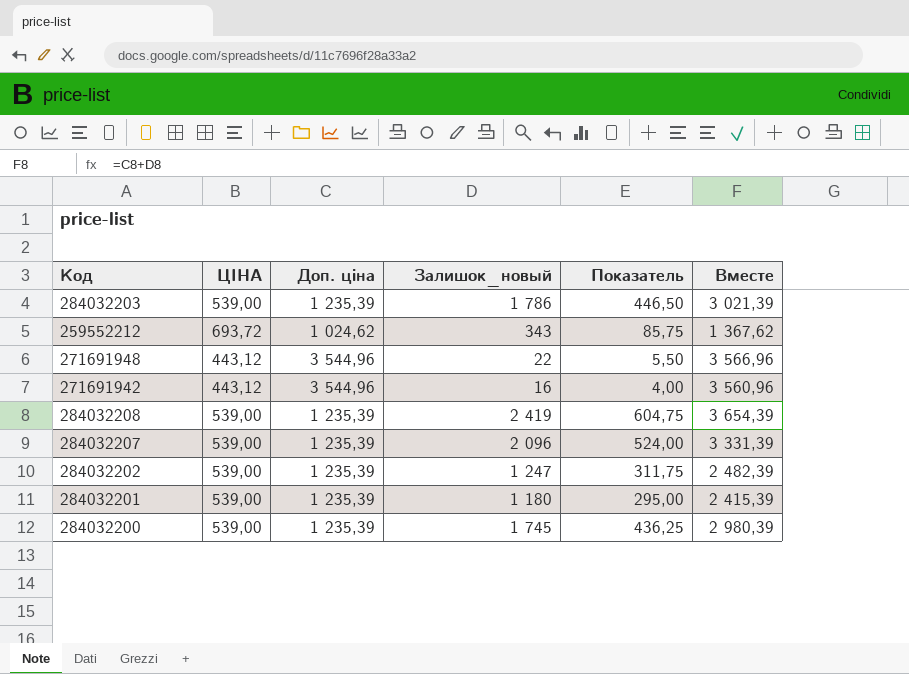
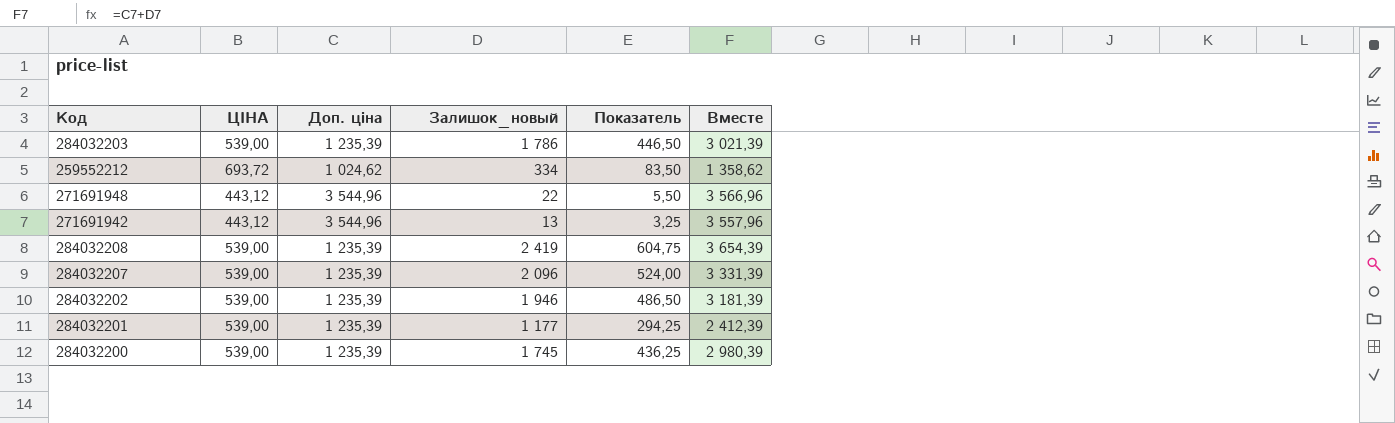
259552212 | Залишок_новый: 343 -> 334
259552212 | Показатель: 85,75 -> 83,50
259552212 | Вместе: 1 367,62 -> 1 358,62
271691942 | Залишок_новый: 16 -> 13
271691942 | Показатель: 4,00 -> 3,25
271691942 | Вместе: 3 560,96 -> 3 557,96
284032202 | Залишок_новый: 1 247 -> 1 946
284032202 | Показатель: 311,75 -> 486,50
284032202 | Вместе: 2 482,39 -> 3 181,39
284032201 | Залишок_новый: 1 180 -> 1 177
284032201 | Показатель: 295,00 -> 294,25
284032201 | Вместе: 2 415,39 -> 2 412,39

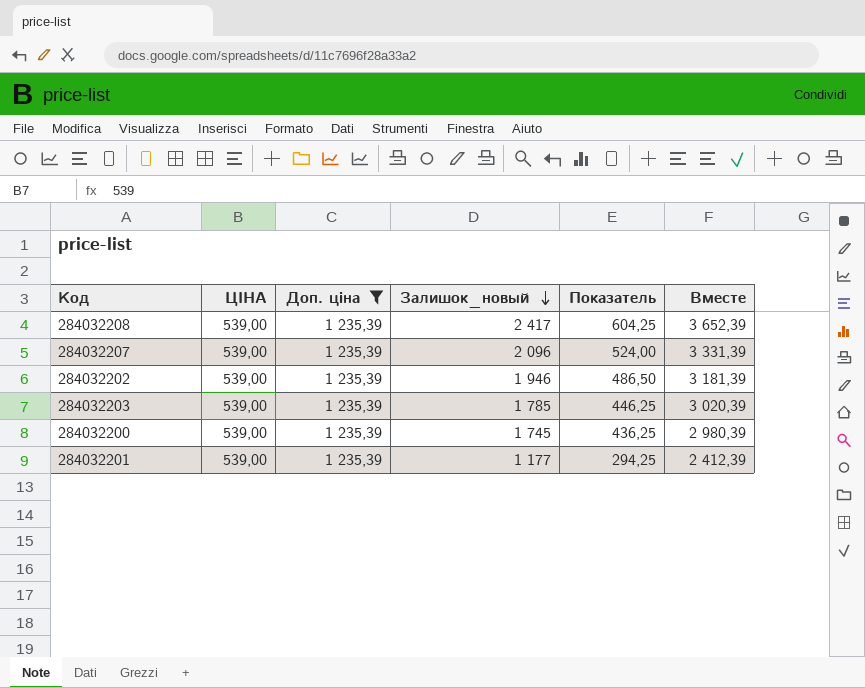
filter: none -> Доп. ціна = 1 235,39
row order: none -> Залишок_новый descending
284032208 | Залишок_новый: 2 419 -> 2 417
284032208 | Показатель: 604,75 -> 604,25
284032208 | Вместе: 3 654,39 -> 3 652,39
284032203 | Залишок_новый: 1 786 -> 1 785
284032203 | Показатель: 446,50 -> 446,25
284032203 | Вместе: 3 021,39 -> 3 020,39

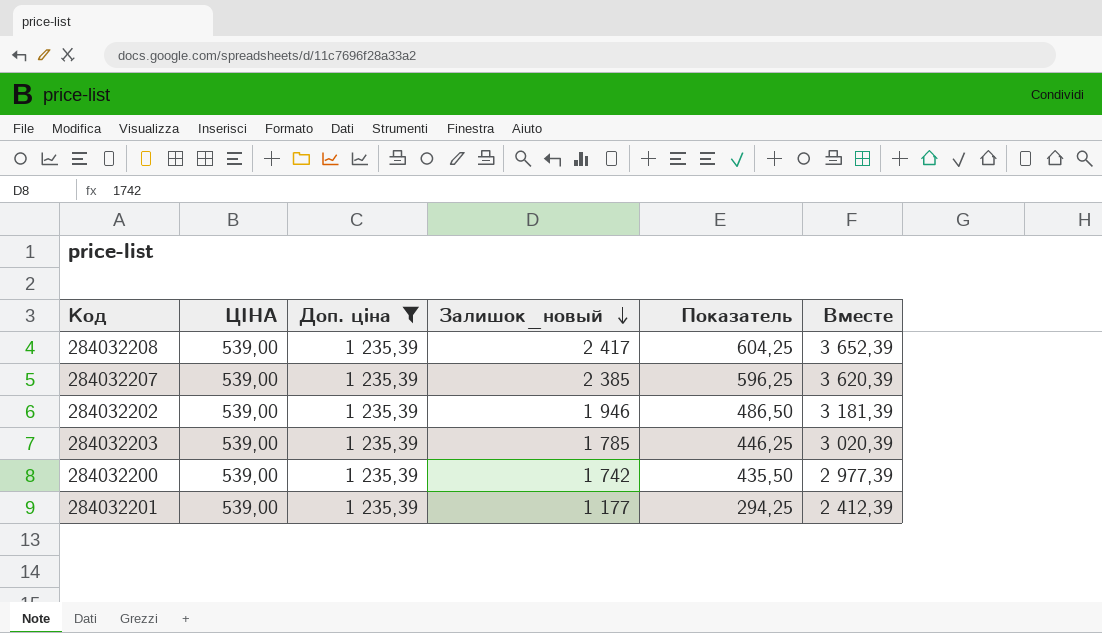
284032207 | Залишок_новый: 2 096 -> 2 385
284032207 | Показатель: 524,00 -> 596,25
284032207 | Вместе: 3 331,39 -> 3 620,39
284032200 | Залишок_новый: 1 745 -> 1 742
284032200 | Показатель: 436,25 -> 435,50
284032200 | Вместе: 2 980,39 -> 2 977,39

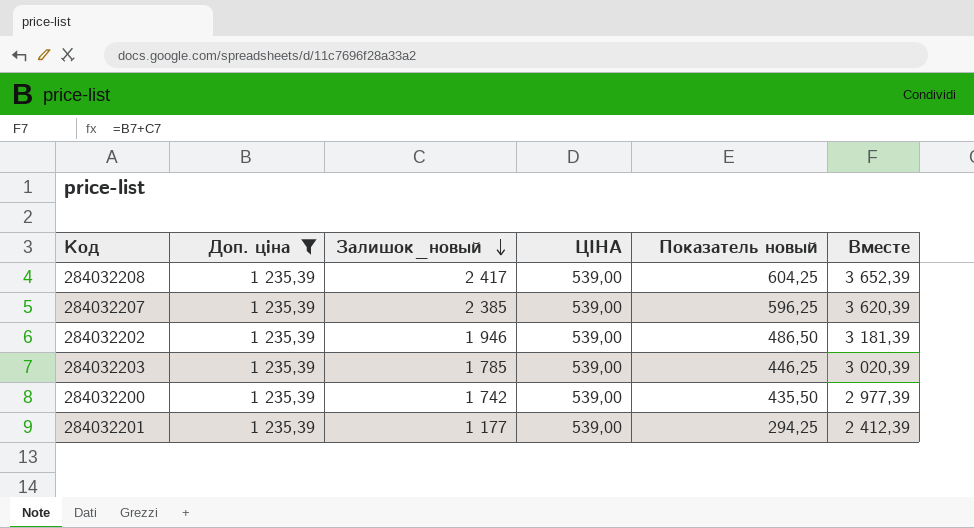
column ЦІНА | position: 2 -> 4
column name: Показатель -> Показатель новый

